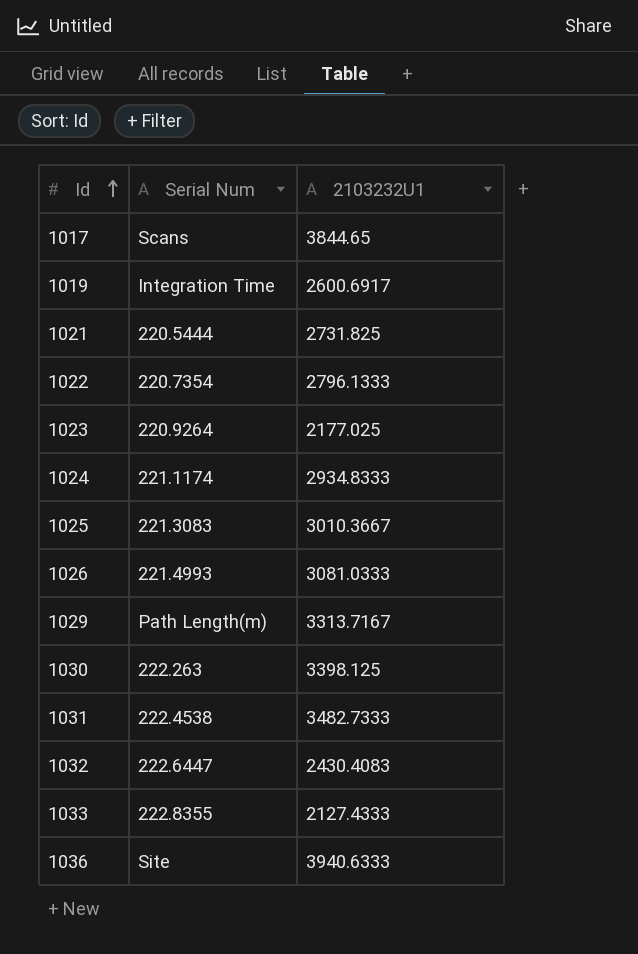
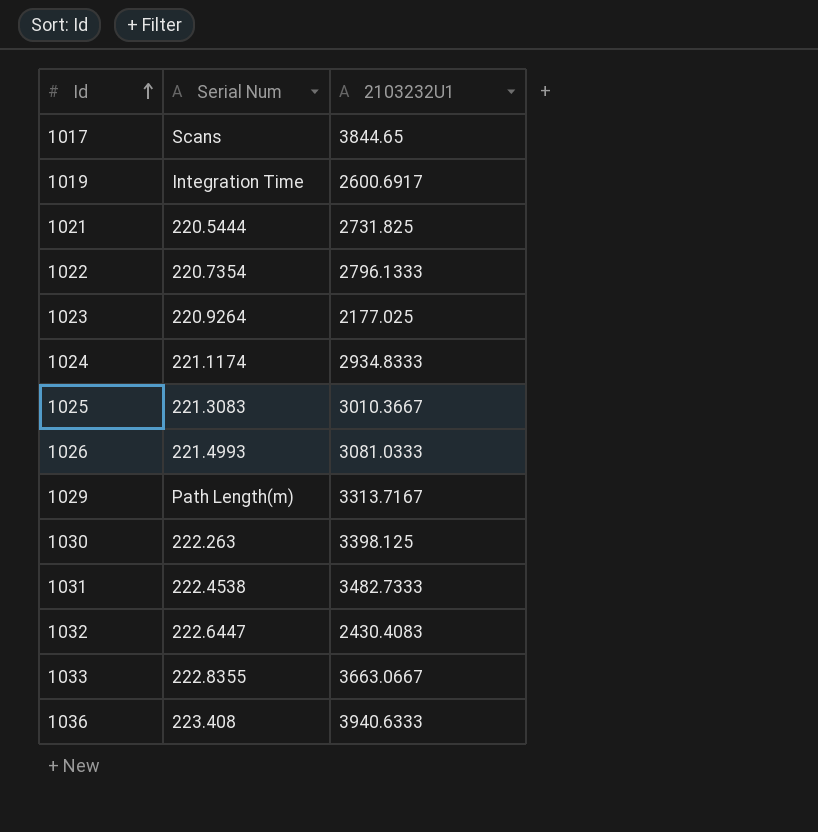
1033 | 2103232U1: 2127.4333 -> 3663.0667
1036 | Serial Num: Site -> 223.408

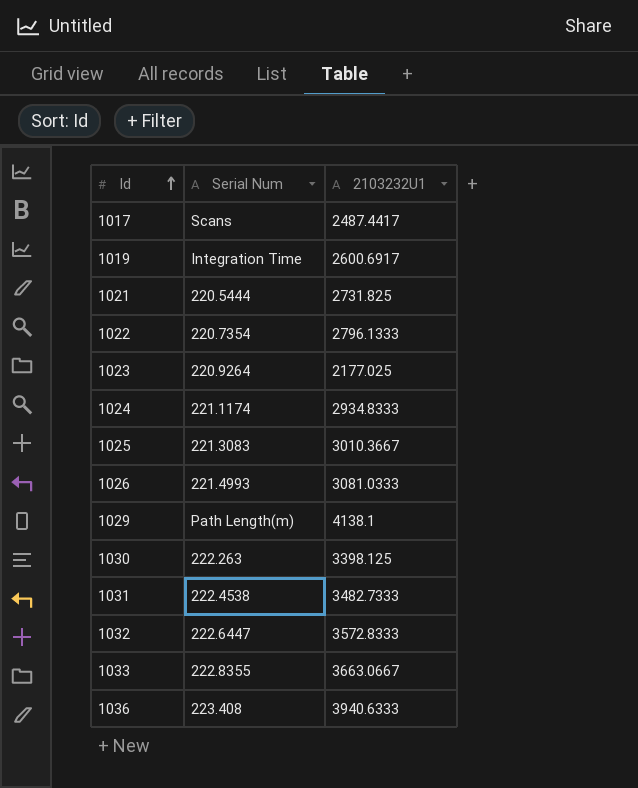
1017 | 2103232U1: 3844.65 -> 2487.4417
1029 | 2103232U1: 3313.7167 -> 4138.1
1032 | 2103232U1: 2430.4083 -> 3572.8333

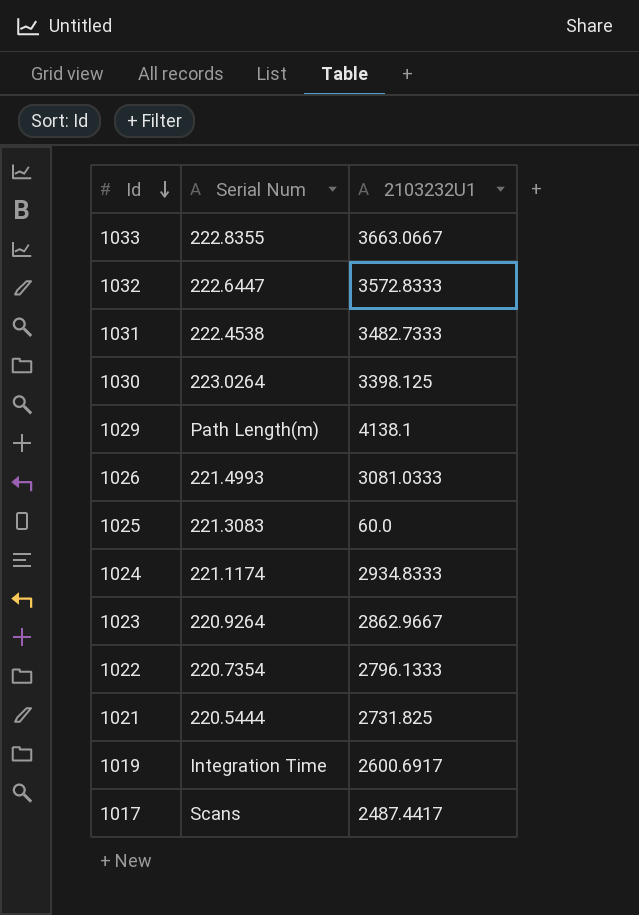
row order: Id ascending -> Id descending
row 1036: 223.408 | 3940.6333 -> none
1030 | Serial Num: 222.263 -> 223.0264
1025 | 2103232U1: 3010.3667 -> 60.0
1023 | 2103232U1: 2177.025 -> 2862.9667

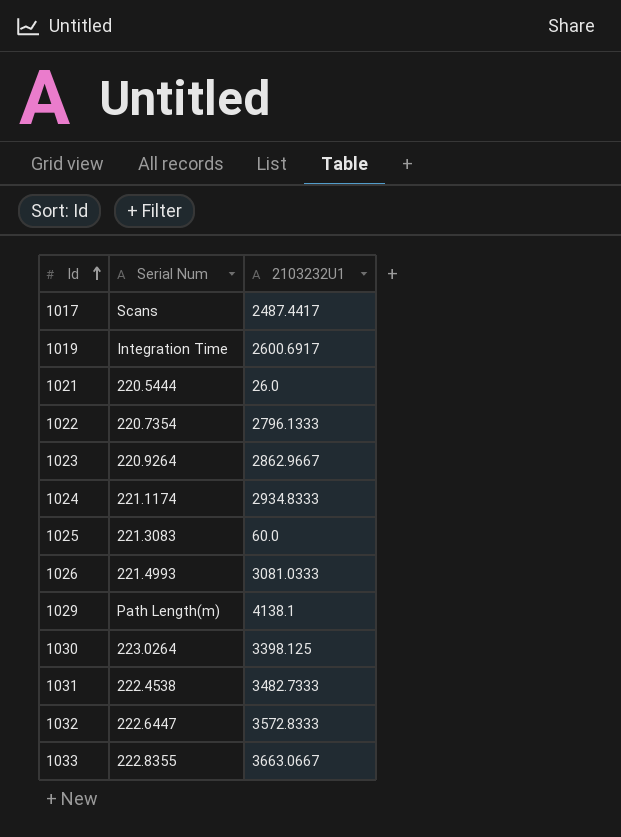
row order: Id descending -> Id ascending
1021 | 2103232U1: 2731.825 -> 26.0

